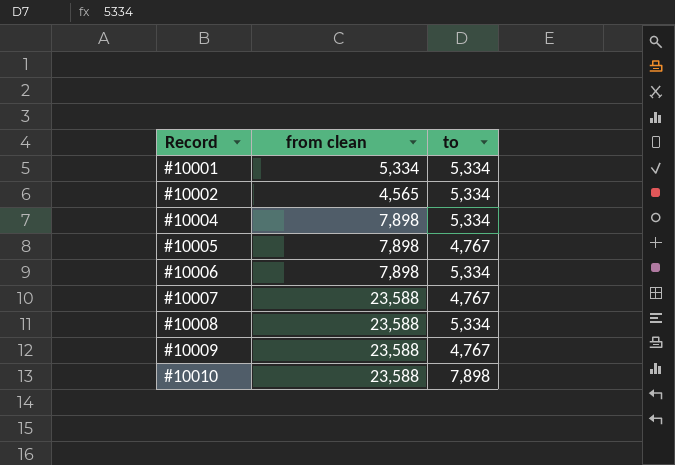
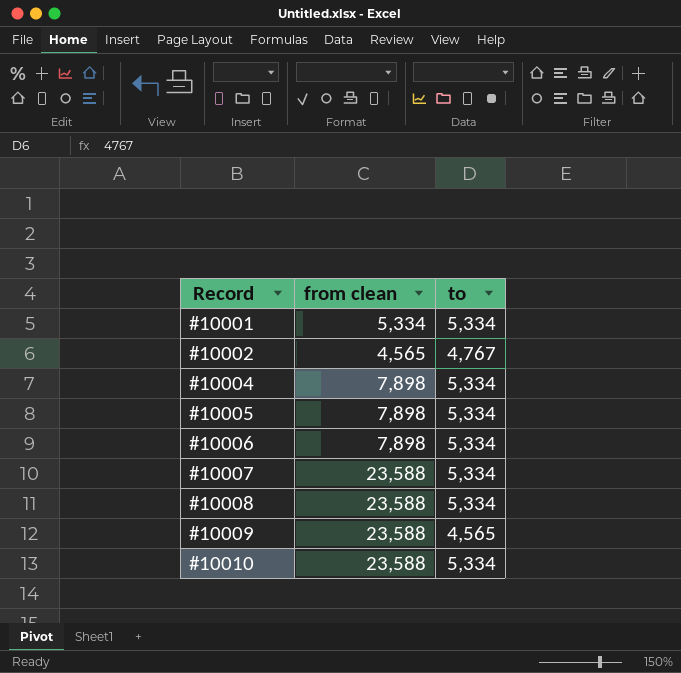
#10002 | to: 5,334 -> 4,767
#10005 | to: 4,767 -> 5,334
#10007 | to: 4,767 -> 5,334
#10009 | to: 4,767 -> 4,565
#10010 | to: 7,898 -> 5,334

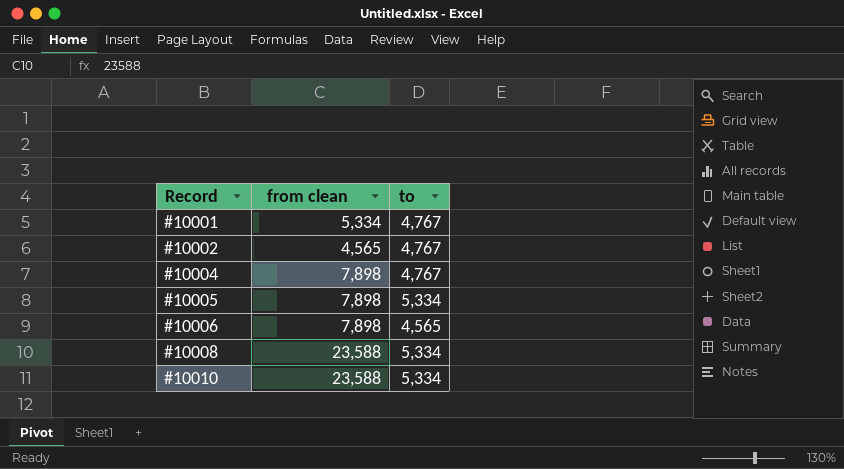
row #10007: 23,588 | 5,334 -> none
row #10009: 23,588 | 4,565 -> none
#10001 | to: 5,334 -> 4,767
#10004 | to: 5,334 -> 4,767
#10006 | to: 5,334 -> 4,565

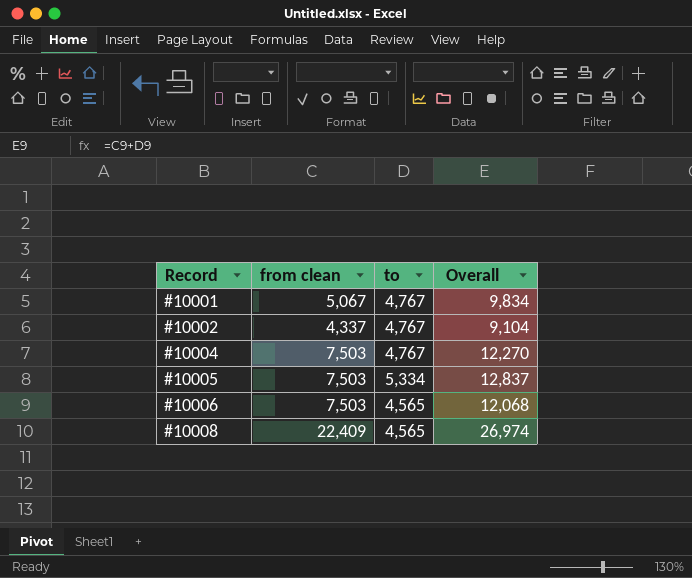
column Overall | formula: none -> [from clean] + [to]
row #10010: 23,588 | 5,334 -> none
#10001 | from clean: 5,334 -> 5,067
#10002 | from clean: 4,565 -> 4,337
#10004 | from clean: 7,898 -> 7,503
#10005 | from clean: 7,898 -> 7,503
#10006 | from clean: 7,898 -> 7,503
#10008 | from clean: 23,588 -> 22,409
#10008 | to: 5,334 -> 4,565

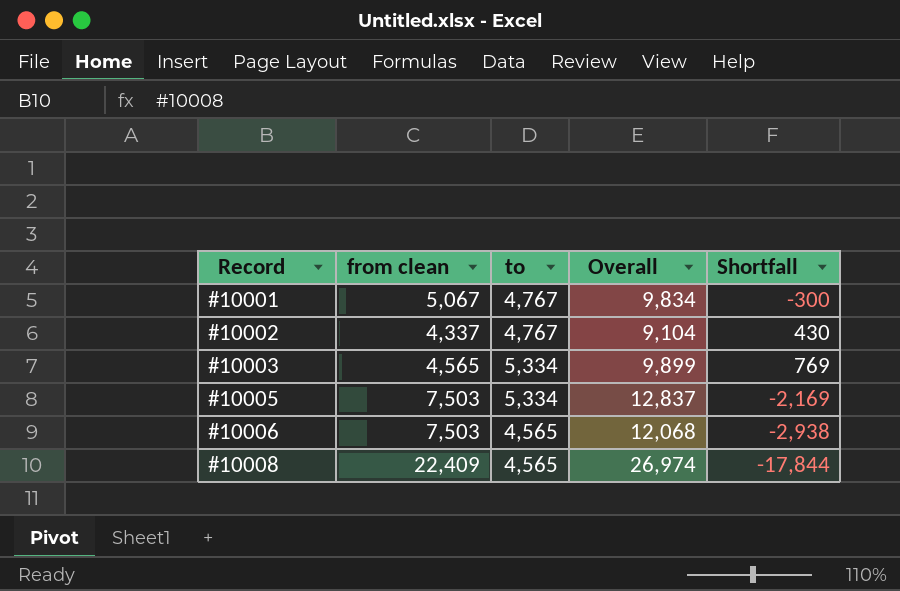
column Shortfall | formula: none -> [to] - [from clean]
row #10004: 7,503 | 4,767 | 12,270 -> none
row #10003: none -> 4,565 | 5,334 | 9,899 | 769

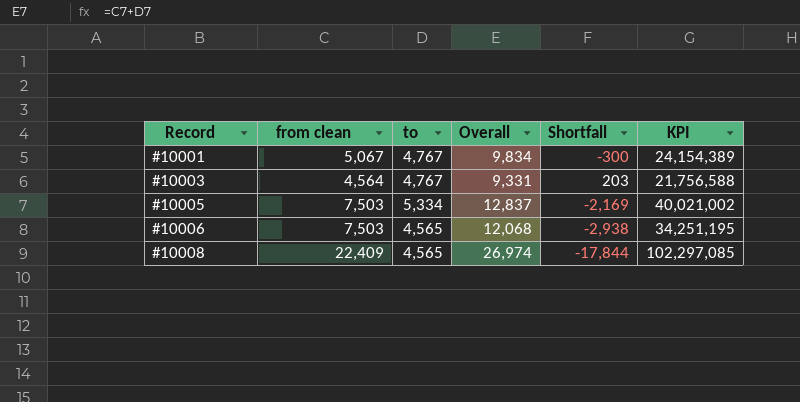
column KPI | formula: none -> [from clean] * [to]
row #10002: 4,337 | 4,767 | 9,104 | 430 -> none
#10003 | from clean: 4,565 -> 4,564
#10003 | to: 5,334 -> 4,767
#10003 | Overall: 9,899 -> 9,331
#10003 | Shortfall: 769 -> 203

